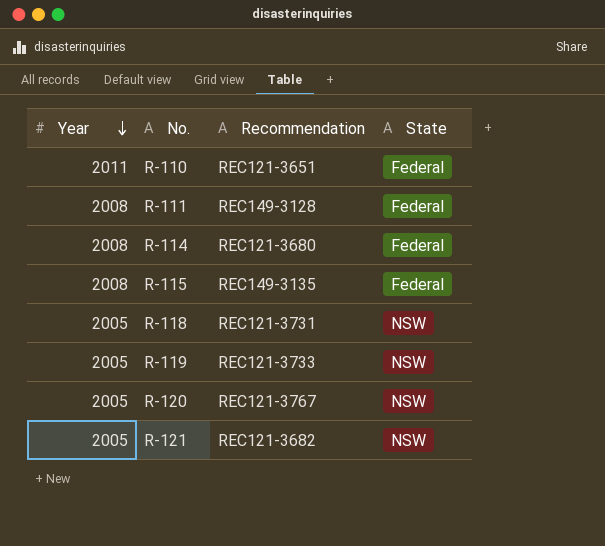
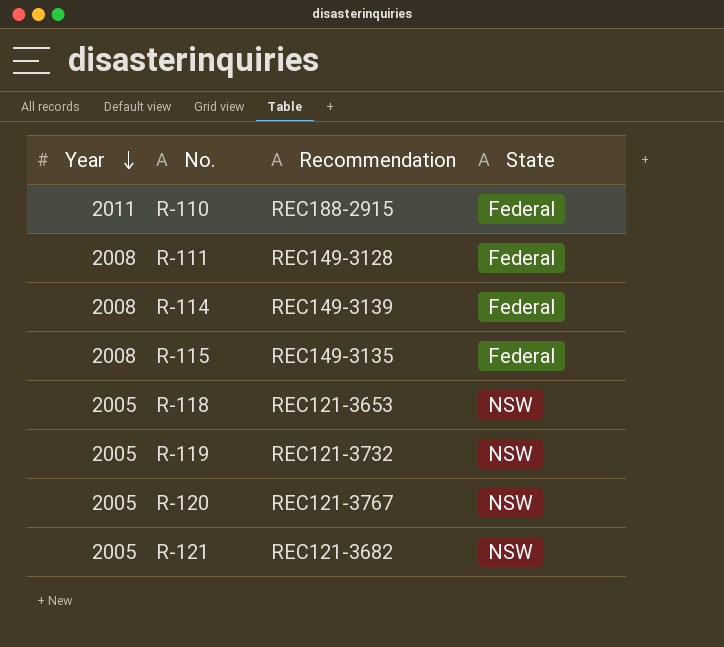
R-110 | Recommendation: REC121-3651 -> REC188-2915
R-114 | Recommendation: REC121-3680 -> REC149-3139
R-118 | Recommendation: REC121-3731 -> REC121-3653
R-119 | Recommendation: REC121-3733 -> REC121-3732

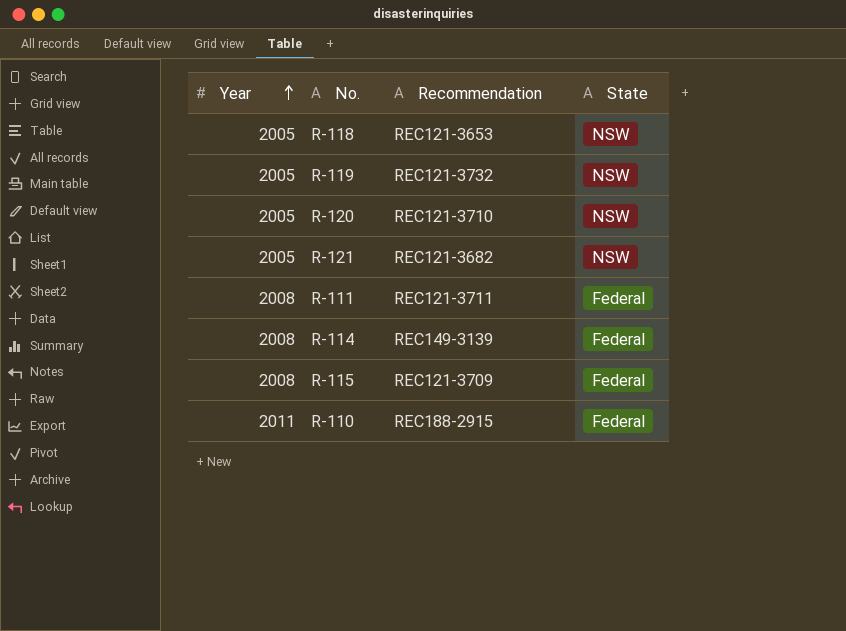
row order: Year descending -> Year ascending
R-120 | Recommendation: REC121-3767 -> REC121-3710
R-111 | Recommendation: REC149-3128 -> REC121-3711
R-115 | Recommendation: REC149-3135 -> REC121-3709

